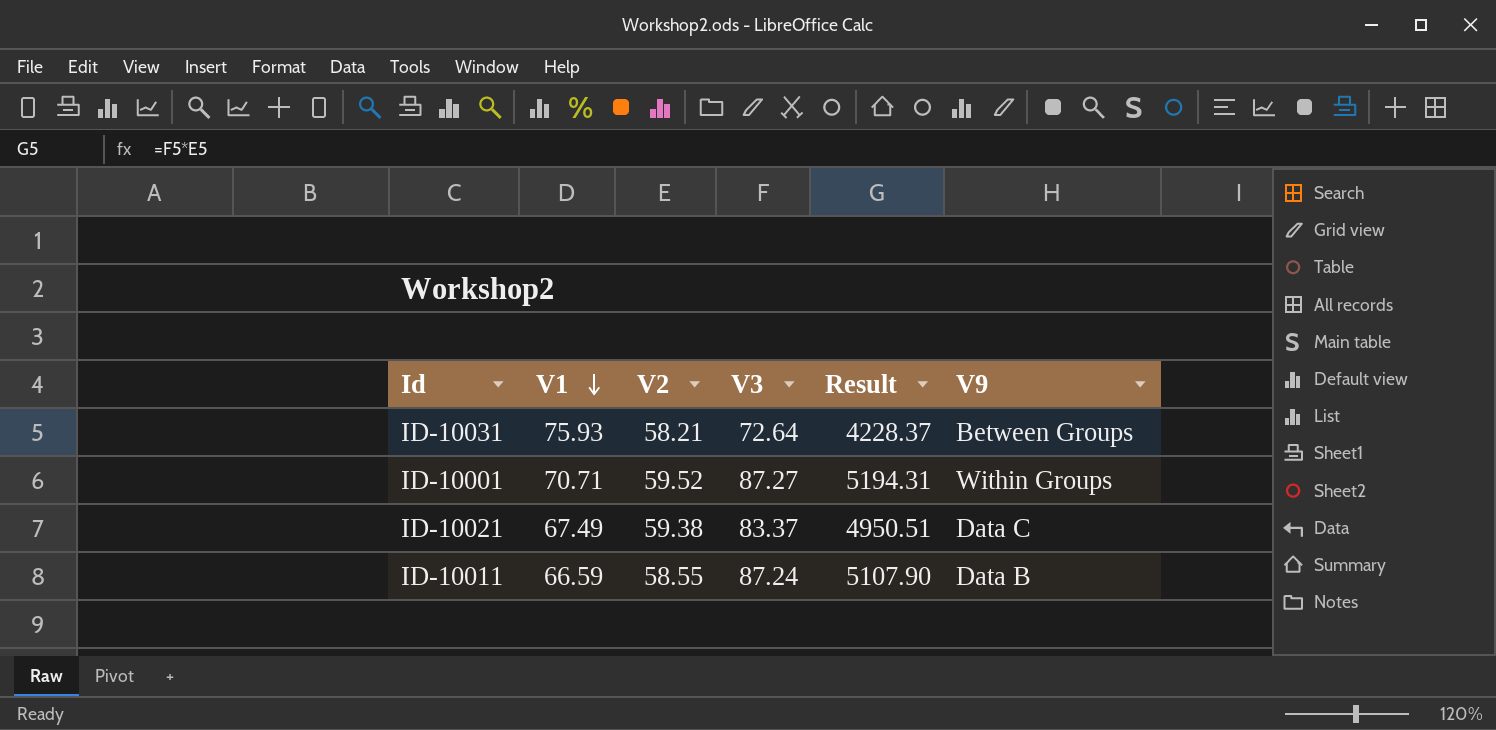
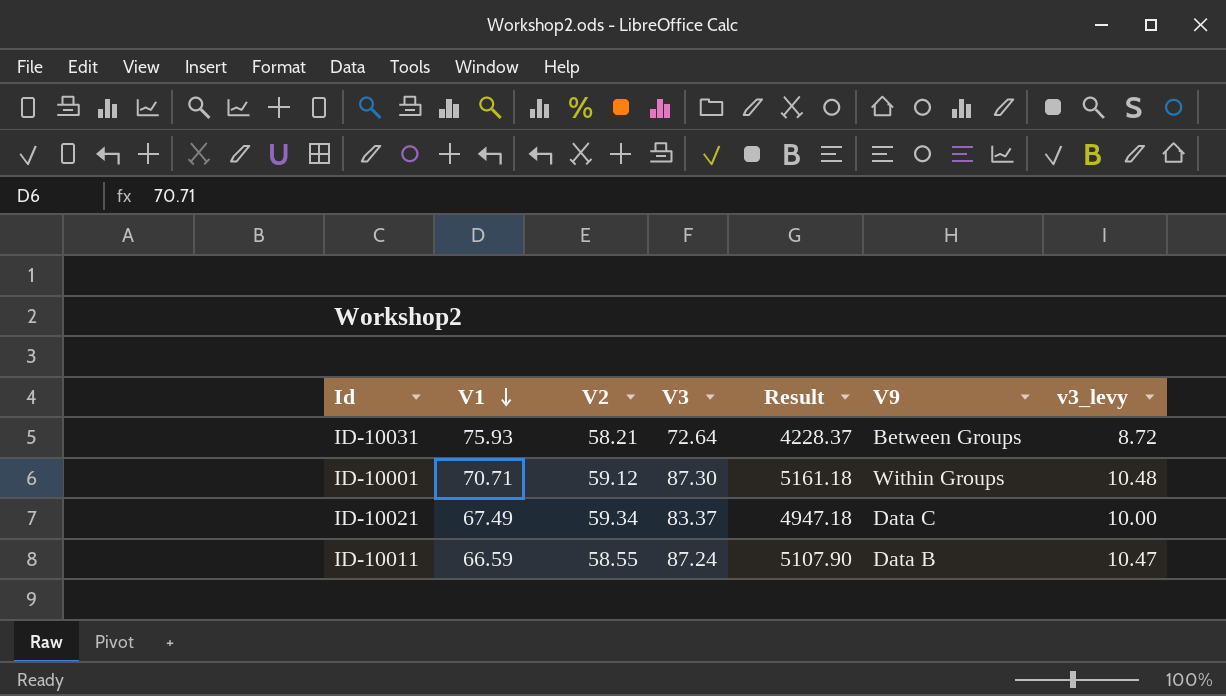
column v3_levy | formula: none -> [V3] * 0.12
ID-10001 | V2: 59.52 -> 59.12
ID-10001 | V3: 87.27 -> 87.30
ID-10001 | Result: 5194.31 -> 5161.18
ID-10021 | V2: 59.38 -> 59.34
ID-10021 | Result: 4950.51 -> 4947.18

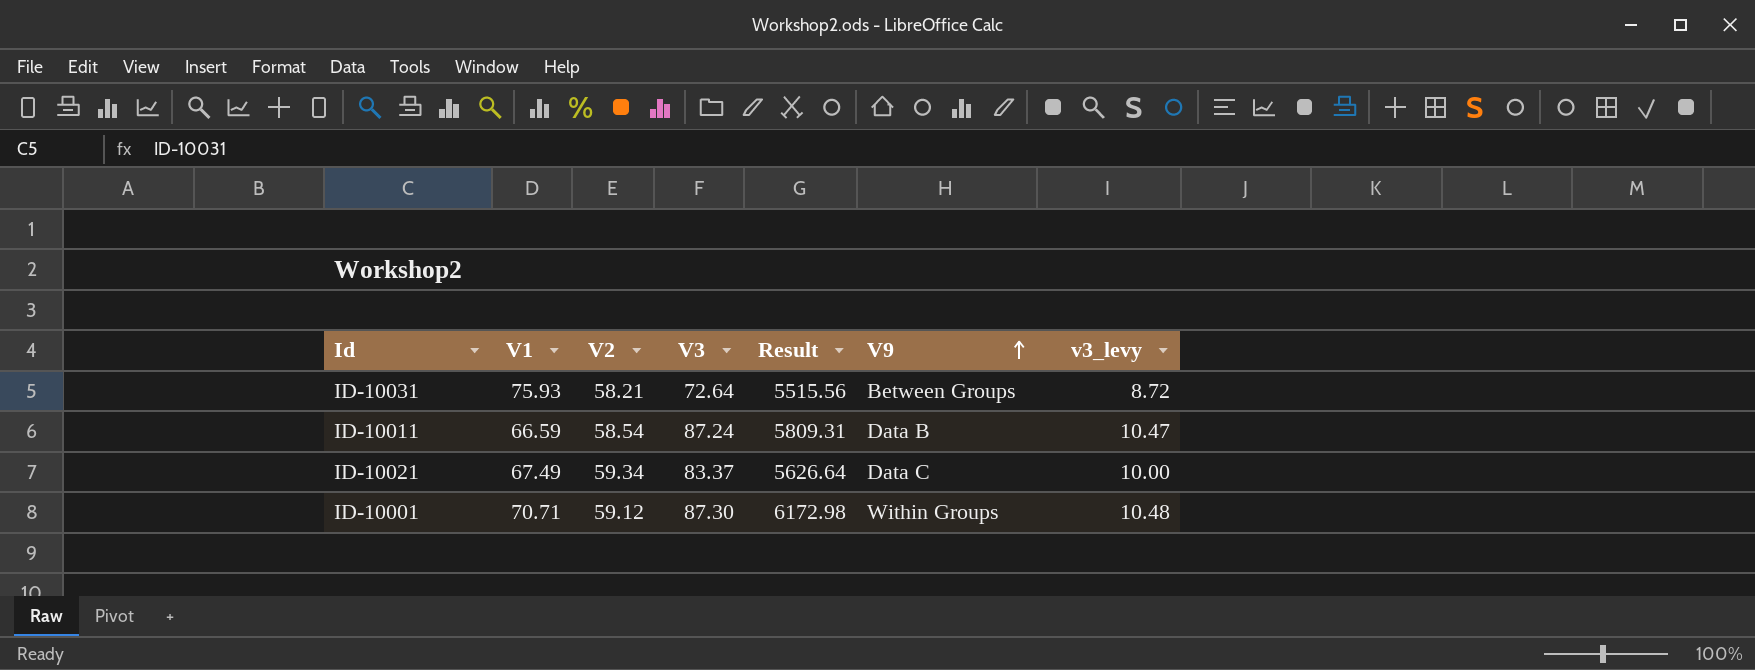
row order: V1 descending -> V9 ascending
column Result | formula: [V2] * [V3] -> [V1] * [V3]
ID-10011 | V2: 58.55 -> 58.54

